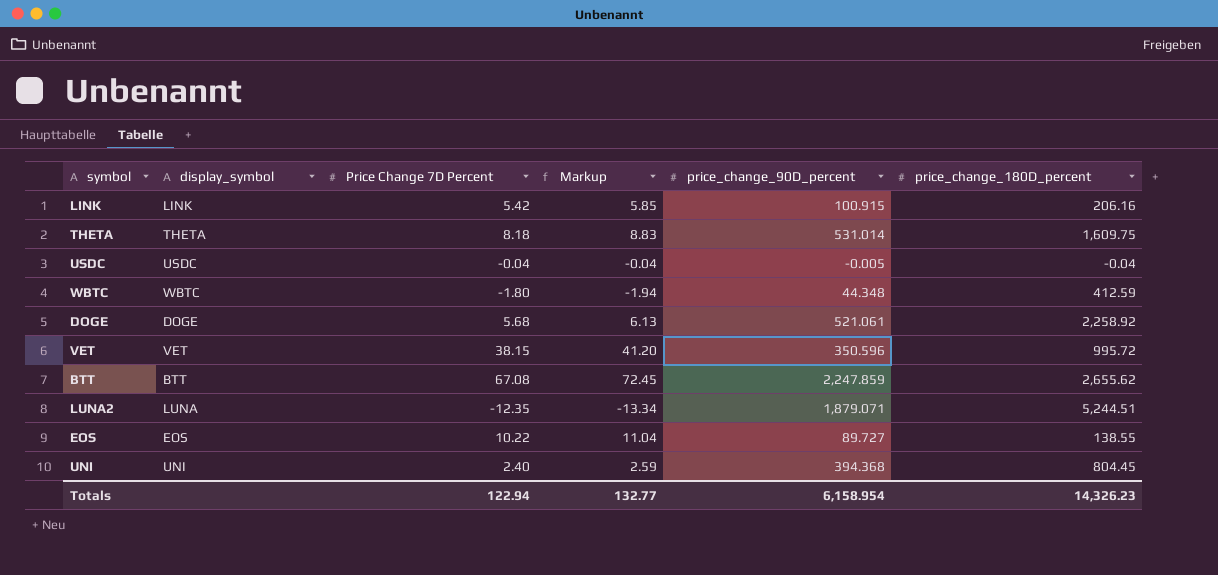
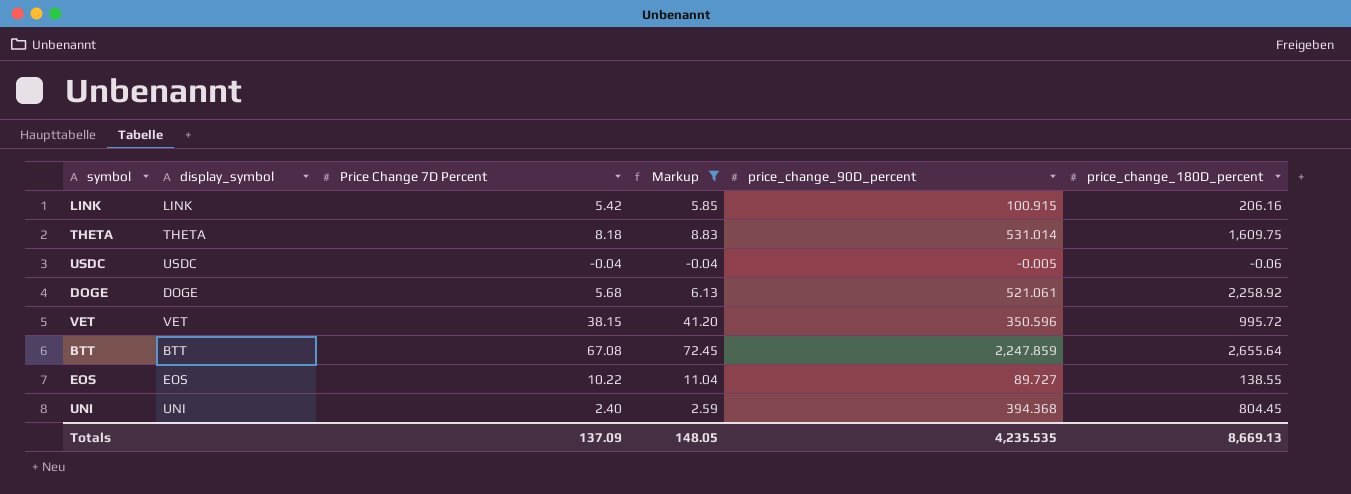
filter: none -> Markup >= -0.04
USDC | price_change_180D_percent: -0.04 -> -0.06
BTT | price_change_180D_percent: 2,655.62 -> 2,655.64
Totals | Price Change 7D Percent: 122.94 -> 137.09
Totals | Markup: 132.77 -> 148.05
Totals | price_change_90D_percent: 6,158.954 -> 4,235.535
Totals | price_change_180D_percent: 14,326.23 -> 8,669.13

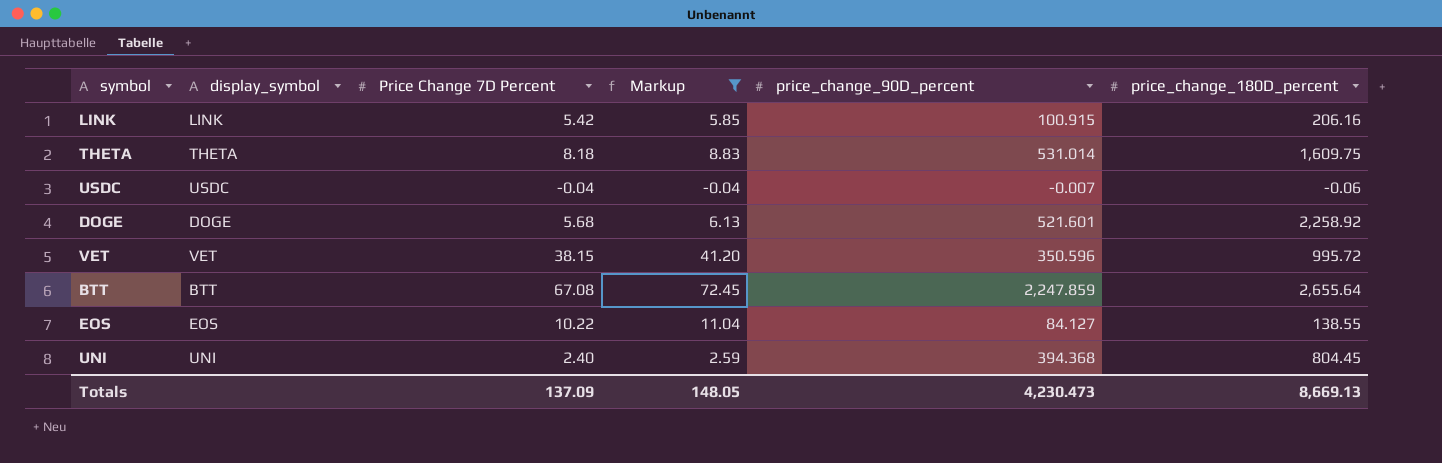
USDC | price_change_90D_percent: -0.005 -> -0.007
DOGE | price_change_90D_percent: 521.061 -> 521.601
EOS | price_change_90D_percent: 89.727 -> 84.127
Totals | price_change_90D_percent: 4,235.535 -> 4,230.473

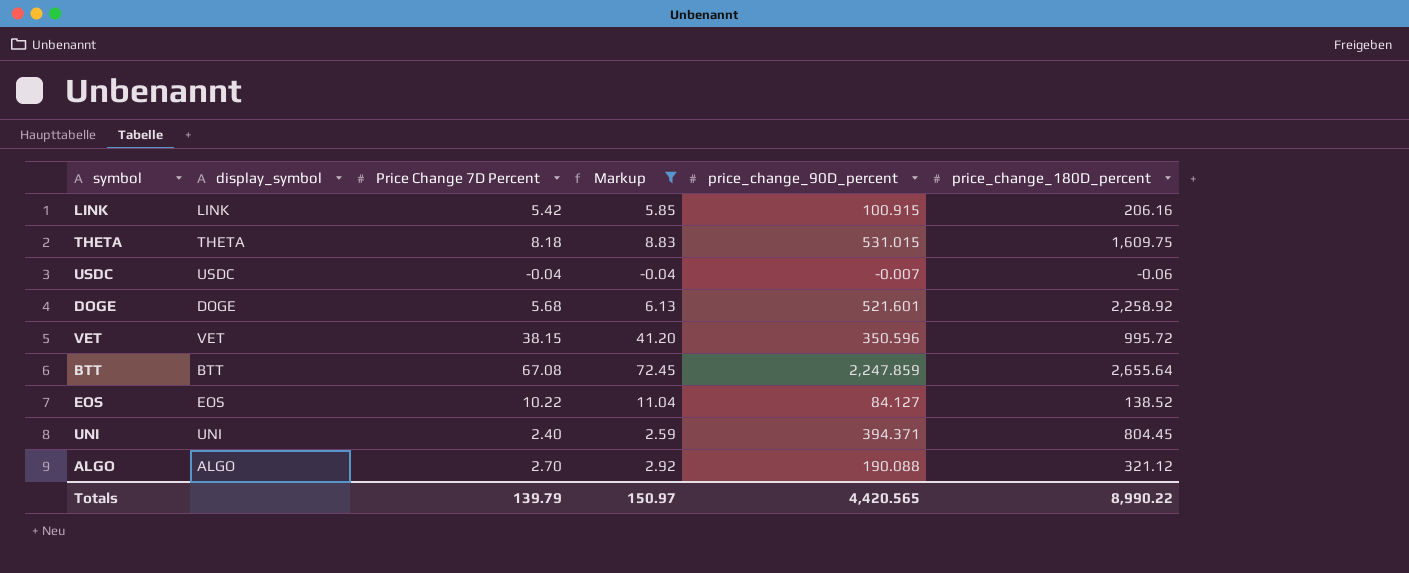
THETA | price_change_90D_percent: 531.014 -> 531.015
EOS | price_change_180D_percent: 138.55 -> 138.52
UNI | price_change_90D_percent: 394.368 -> 394.371
row ALGO: none -> ALGO | 2.70 | 2.92 | 190.088 | 321.12
Totals | Price Change 7D Percent: 137.09 -> 139.79
Totals | Markup: 148.05 -> 150.97
Totals | price_change_90D_percent: 4,230.473 -> 4,420.565
Totals | price_change_180D_percent: 8,669.13 -> 8,990.22

